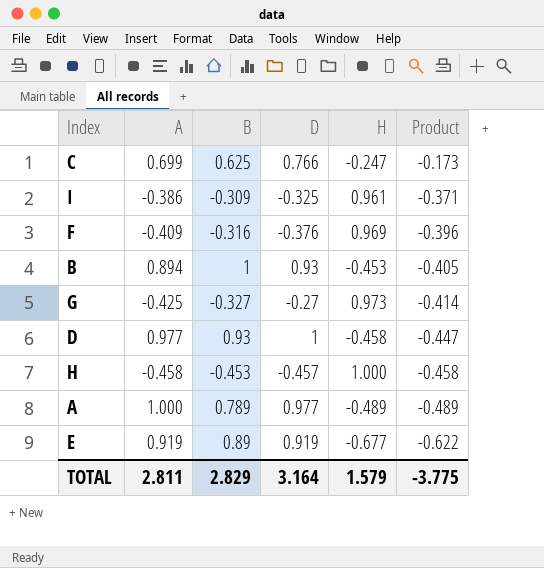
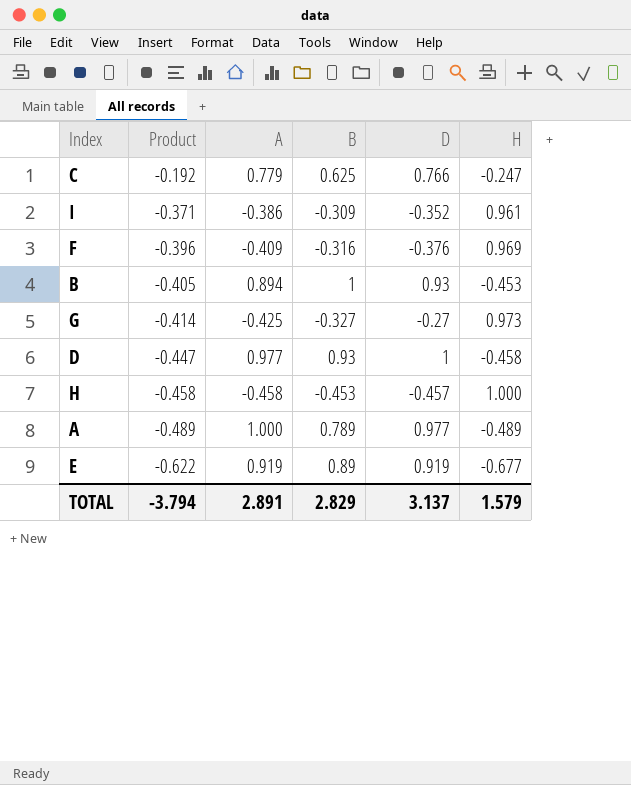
column Product | position: 6 -> 2
C | Product: -0.173 -> -0.192
C | A: 0.699 -> 0.779
I | D: -0.325 -> -0.352
TOTAL | Product: -3.775 -> -3.794
TOTAL | A: 2.811 -> 2.891
TOTAL | D: 3.164 -> 3.137

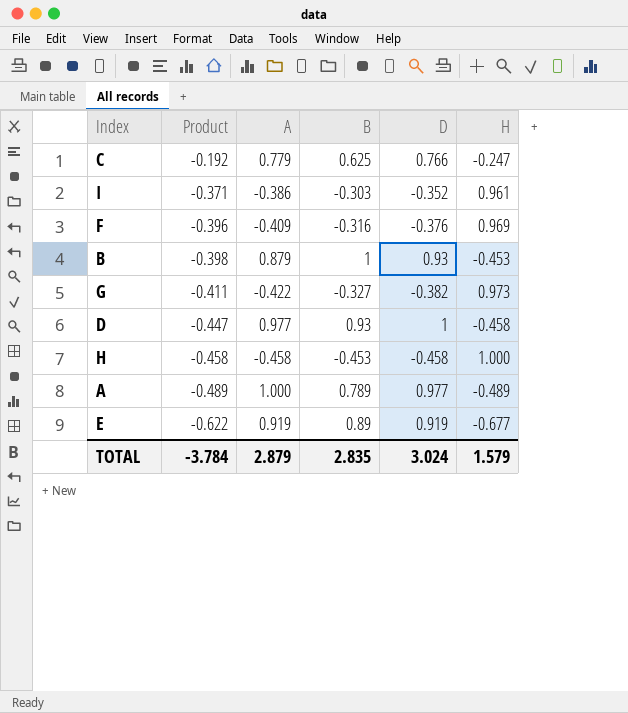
I | B: -0.309 -> -0.303
B | Product: -0.405 -> -0.398
B | A: 0.894 -> 0.879
G | Product: -0.414 -> -0.411
G | A: -0.425 -> -0.422
G | D: -0.27 -> -0.382
H | D: -0.457 -> -0.458
TOTAL | Product: -3.794 -> -3.784
TOTAL | A: 2.891 -> 2.879
TOTAL | B: 2.829 -> 2.835
TOTAL | D: 3.137 -> 3.024

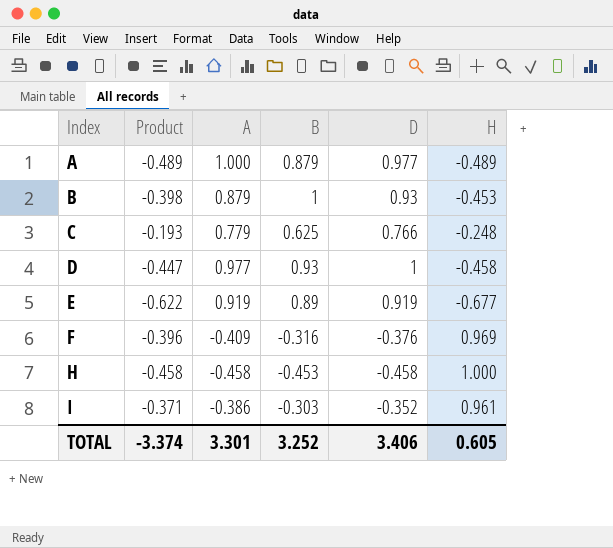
row order: Product descending -> Index ascending
row G: -0.411 | -0.422 | -0.327 | -0.382 | 0.973 -> none
A | B: 0.789 -> 0.879
C | Product: -0.192 -> -0.193
C | H: -0.247 -> -0.248
TOTAL | Product: -3.784 -> -3.374
TOTAL | A: 2.879 -> 3.301
TOTAL | B: 2.835 -> 3.252
TOTAL | D: 3.024 -> 3.406
TOTAL | H: 1.579 -> 0.605

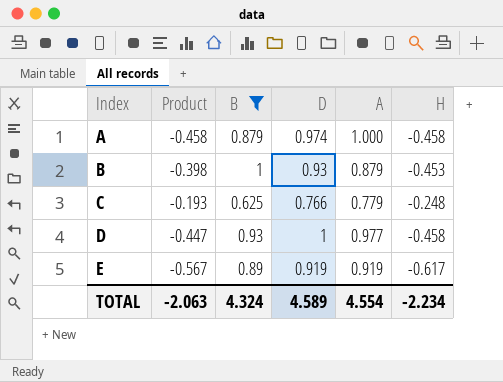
filter: none -> B >= 0.625
column A | position: 3 -> 5
A | Product: -0.489 -> -0.458
A | D: 0.977 -> 0.974
A | H: -0.489 -> -0.458
E | Product: -0.622 -> -0.567
E | H: -0.677 -> -0.617
TOTAL | Product: -3.374 -> -2.063
TOTAL | B: 3.252 -> 4.324
TOTAL | D: 3.406 -> 4.589
TOTAL | A: 3.301 -> 4.554
TOTAL | H: 0.605 -> -2.234

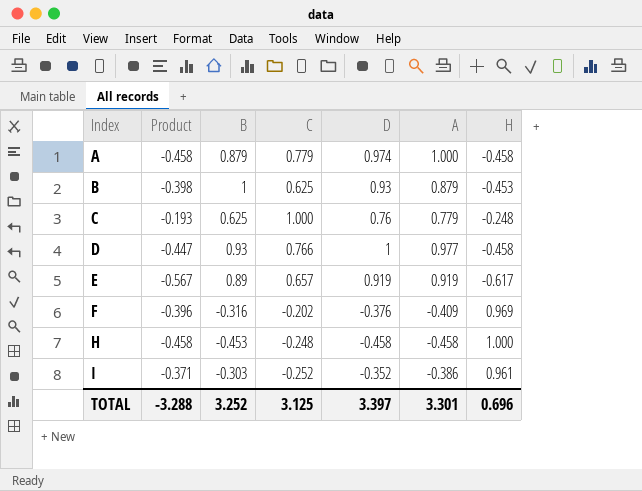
filter: B >= 0.625 -> none
column C | position: none -> 4
C | D: 0.766 -> 0.76
TOTAL | Product: -2.063 -> -3.288
TOTAL | B: 4.324 -> 3.252
TOTAL | D: 4.589 -> 3.397
TOTAL | A: 4.554 -> 3.301
TOTAL | H: -2.234 -> 0.696

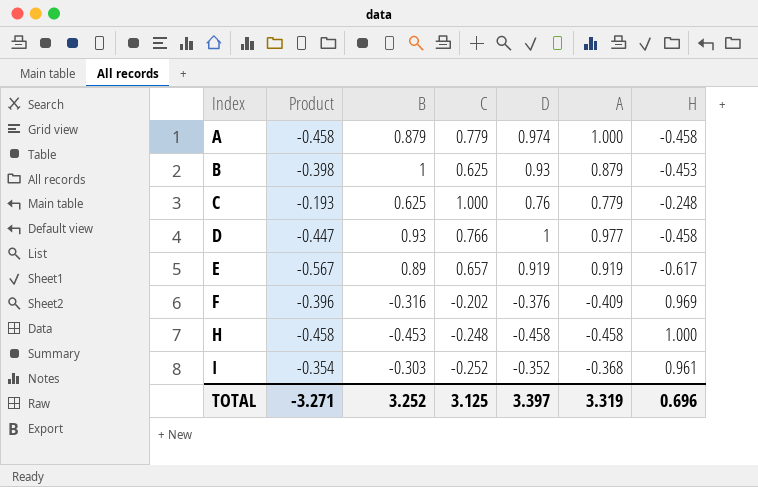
I | Product: -0.371 -> -0.354
I | A: -0.386 -> -0.368
TOTAL | Product: -3.288 -> -3.271
TOTAL | A: 3.301 -> 3.319

